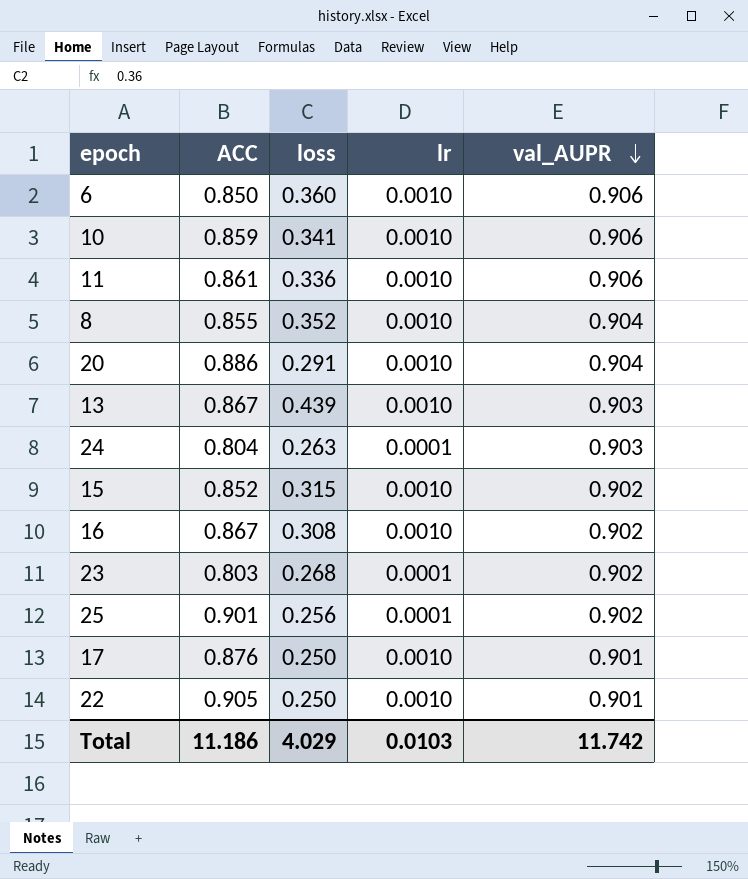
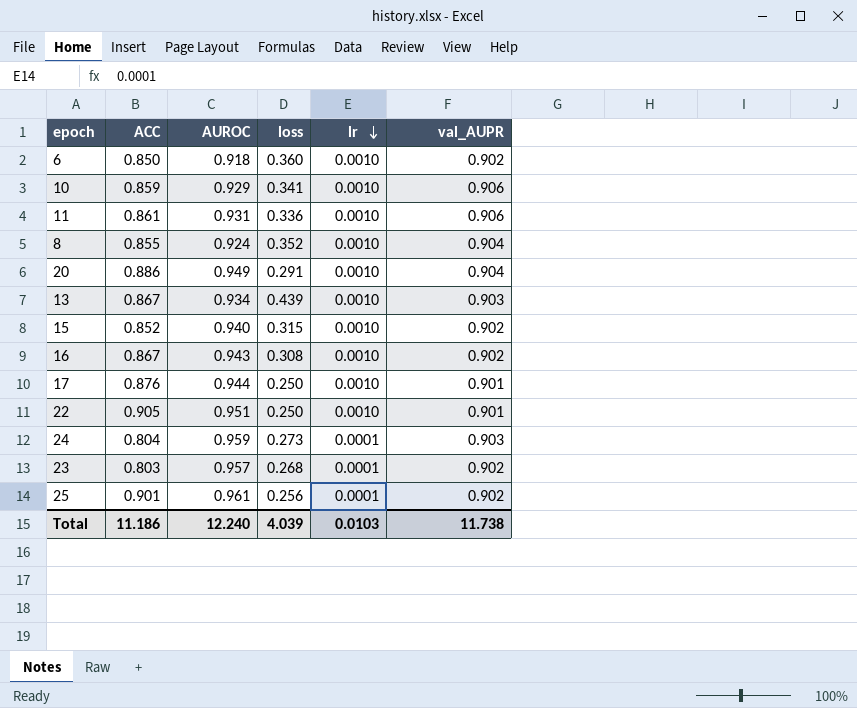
row order: val_AUPR descending -> lr descending
column AUROC | position: none -> 3
6 | val_AUPR: 0.906 -> 0.902
24 | loss: 0.263 -> 0.273
Total | loss: 4.029 -> 4.039
Total | val_AUPR: 11.742 -> 11.738

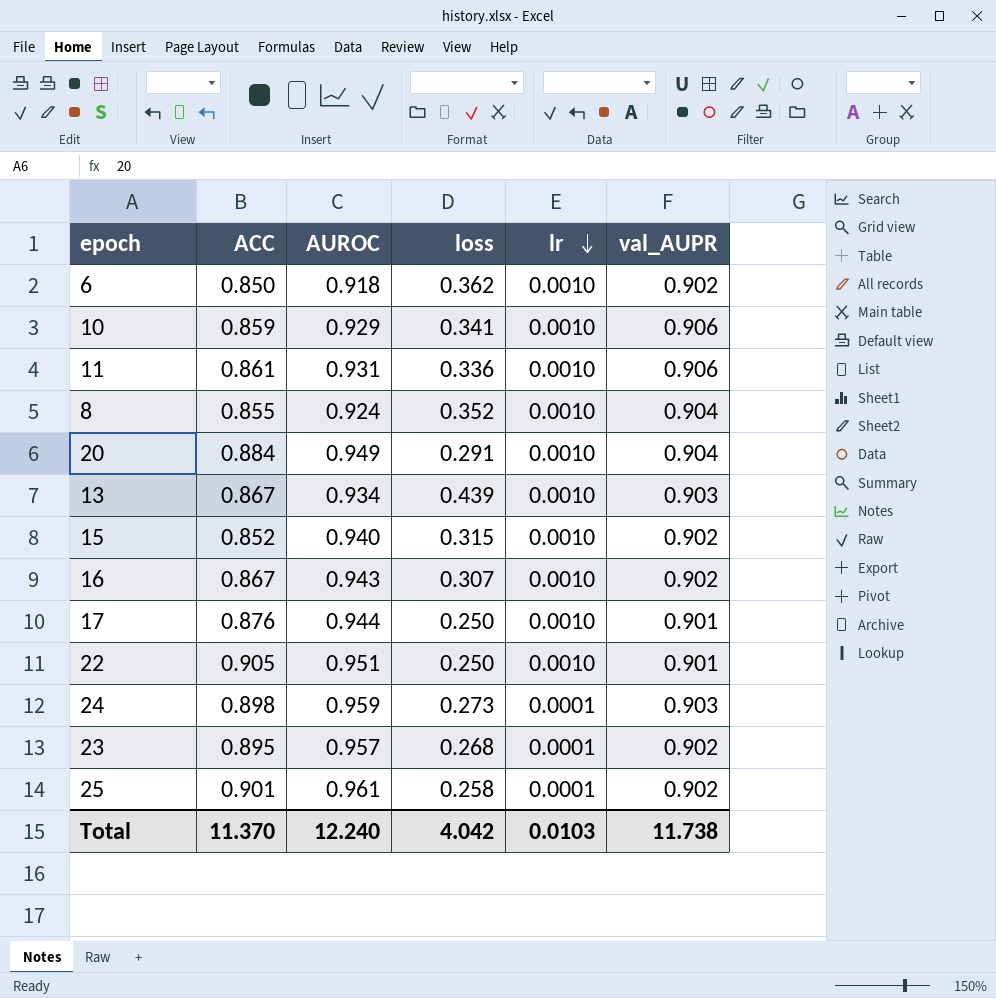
6 | loss: 0.360 -> 0.362
20 | ACC: 0.886 -> 0.884
16 | loss: 0.308 -> 0.307
24 | ACC: 0.804 -> 0.898
23 | ACC: 0.803 -> 0.895
25 | loss: 0.256 -> 0.258
Total | ACC: 11.186 -> 11.370
Total | loss: 4.039 -> 4.042

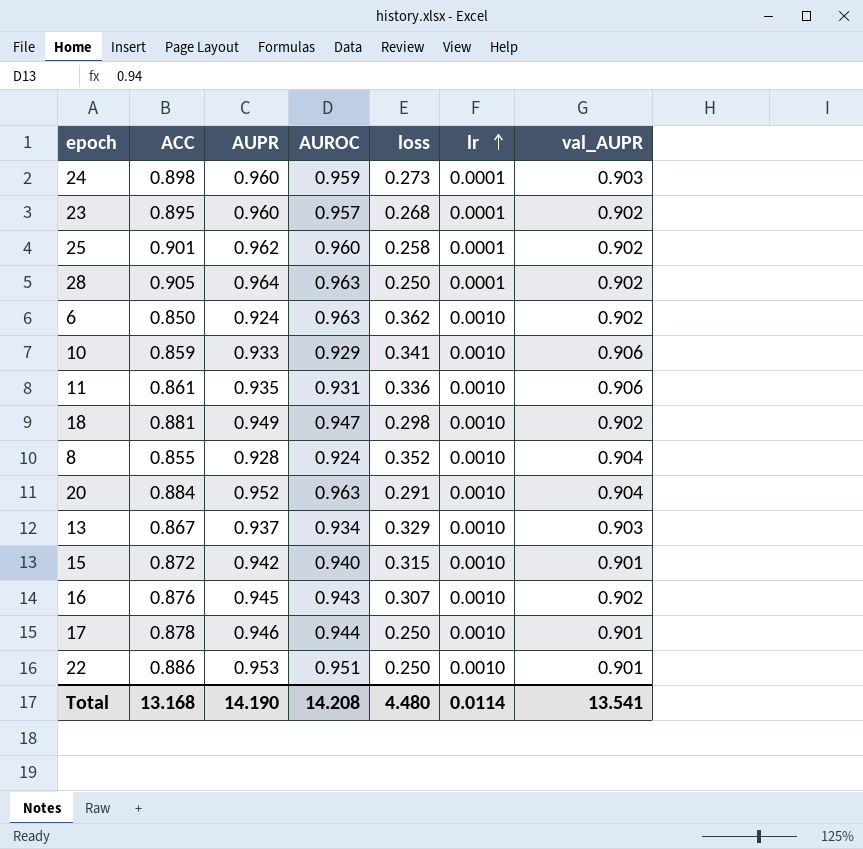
row order: lr descending -> lr ascending
column AUPR | position: none -> 3
25 | AUROC: 0.961 -> 0.960
row 28: none -> 0.905 | 0.964 | 0.963 | 0.250 | 0.0001 | 0.902
6 | AUROC: 0.918 -> 0.963
row 18: none -> 0.881 | 0.949 | 0.947 | 0.298 | 0.0010 | 0.902
20 | AUROC: 0.949 -> 0.963
13 | loss: 0.439 -> 0.329
15 | ACC: 0.852 -> 0.872
15 | val_AUPR: 0.902 -> 0.901
16 | ACC: 0.867 -> 0.876
17 | ACC: 0.876 -> 0.878
22 | ACC: 0.905 -> 0.886
Total | ACC: 11.370 -> 13.168
Total | AUROC: 12.240 -> 14.208
Total | loss: 4.042 -> 4.480
Total | lr: 0.0103 -> 0.0114
Total | val_AUPR: 11.738 -> 13.541

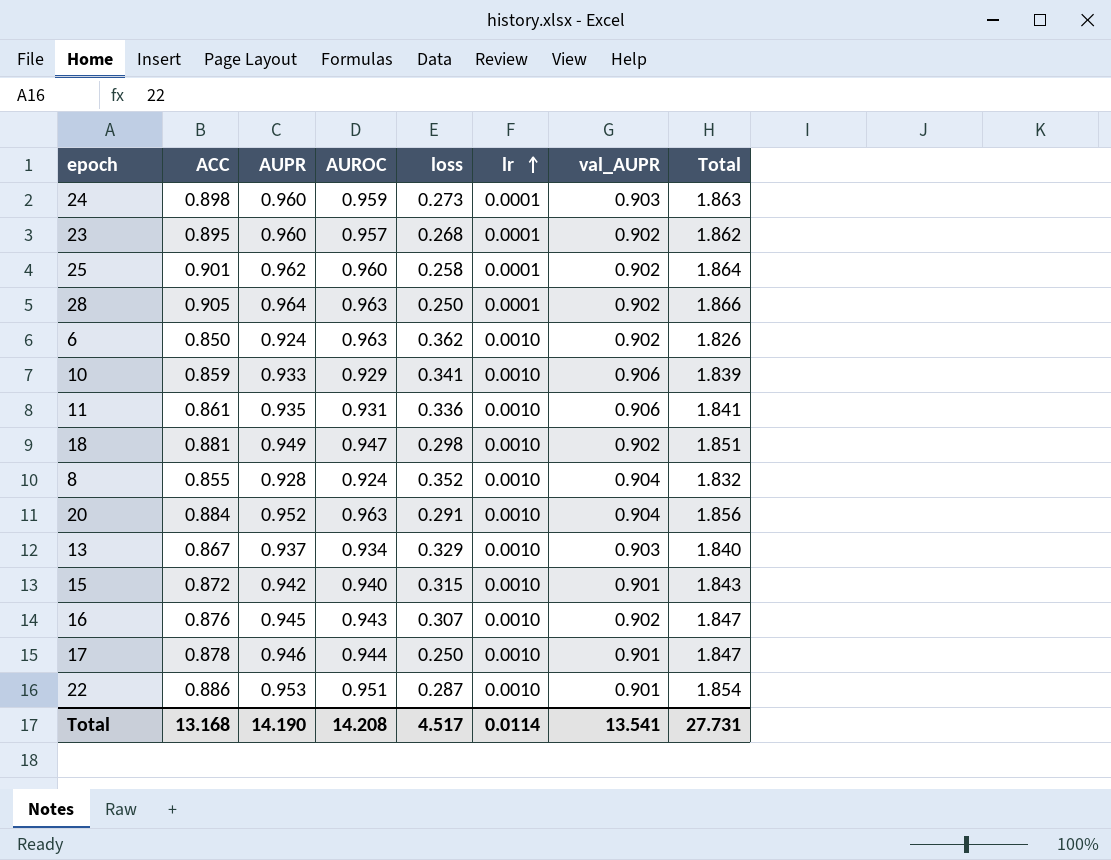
column Total | formula: none -> [AUPR] + [val_AUPR]
22 | loss: 0.250 -> 0.287
Total | loss: 4.480 -> 4.517

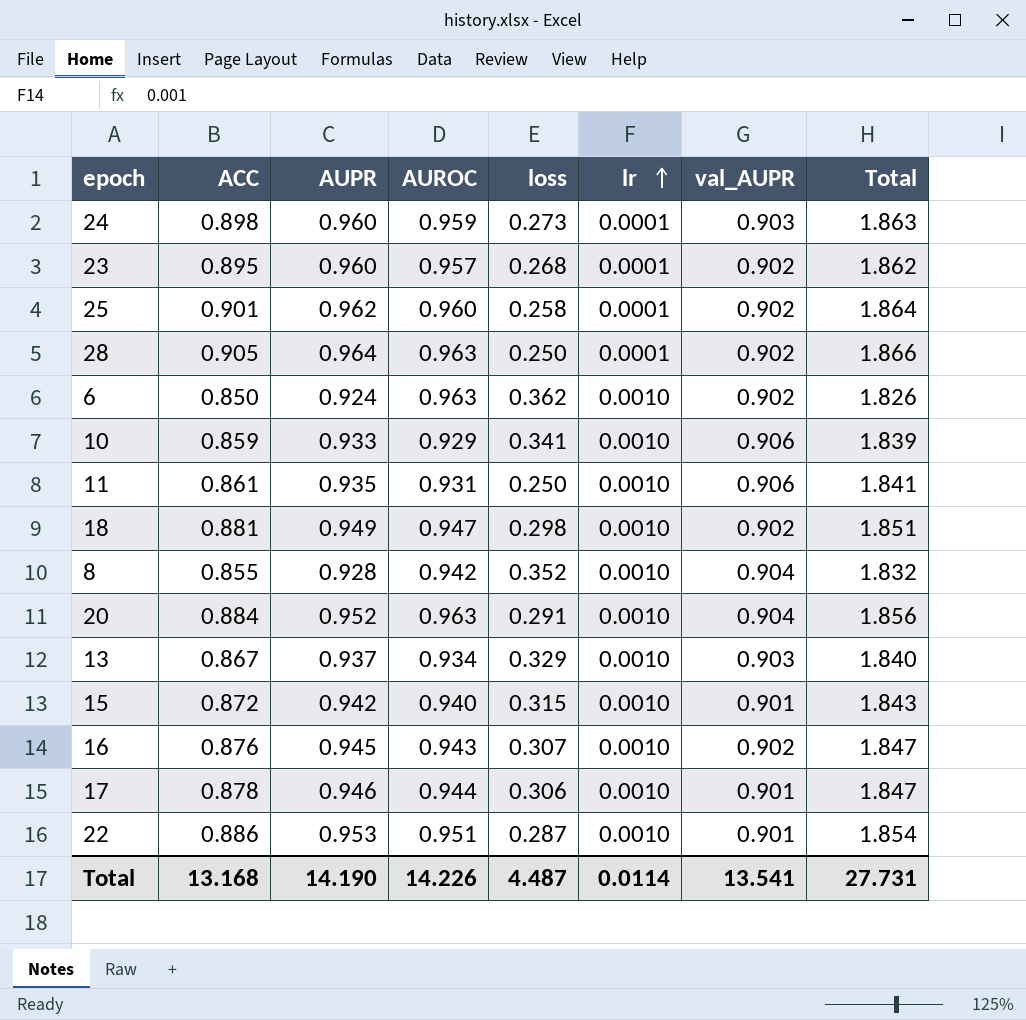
11 | loss: 0.336 -> 0.250
8 | AUROC: 0.924 -> 0.942
17 | loss: 0.250 -> 0.306
Total | AUROC: 14.208 -> 14.226
Total | loss: 4.517 -> 4.487

